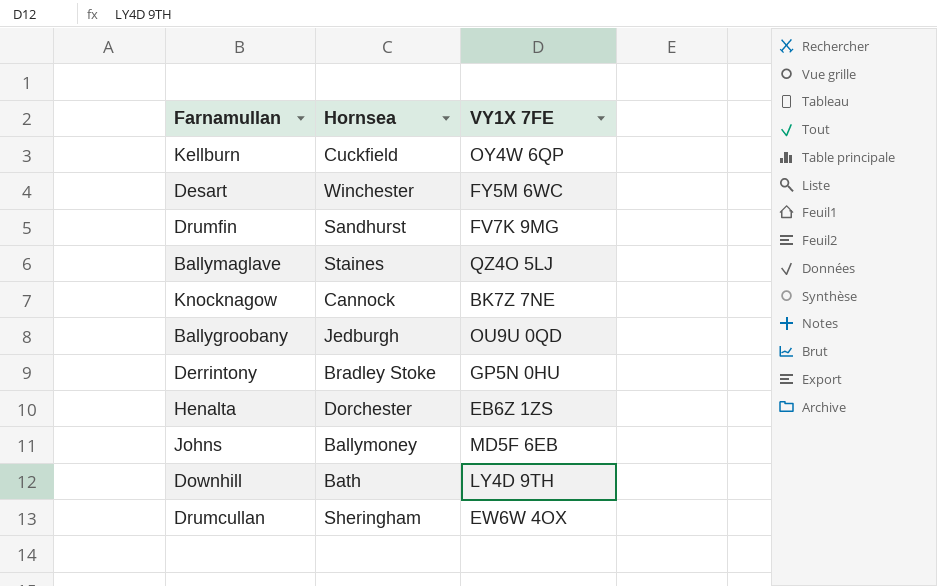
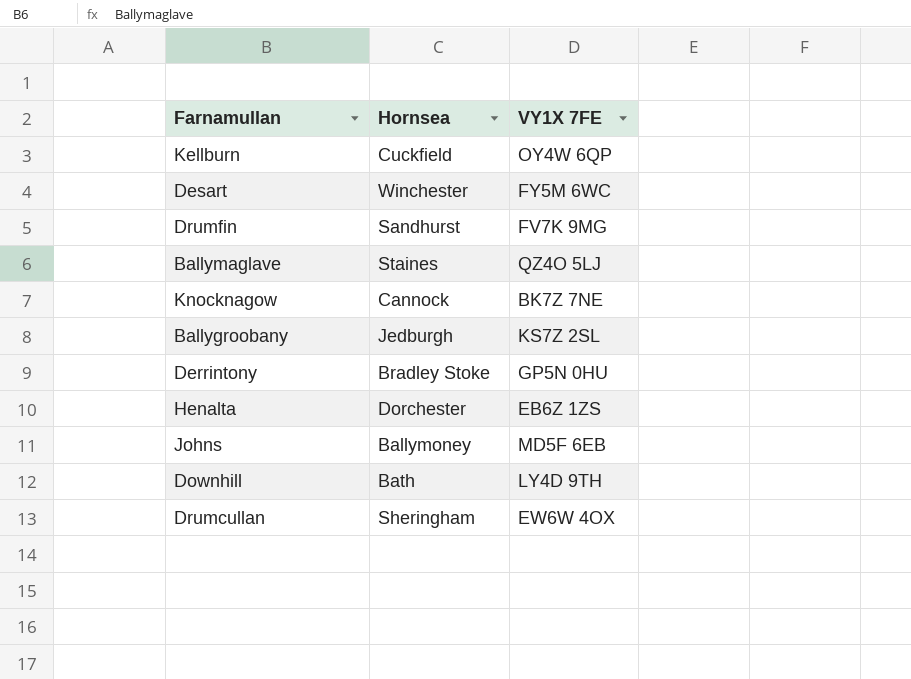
Ballygroobany | VY1X 7FE: OU9U 0QD -> KS7Z 2SL

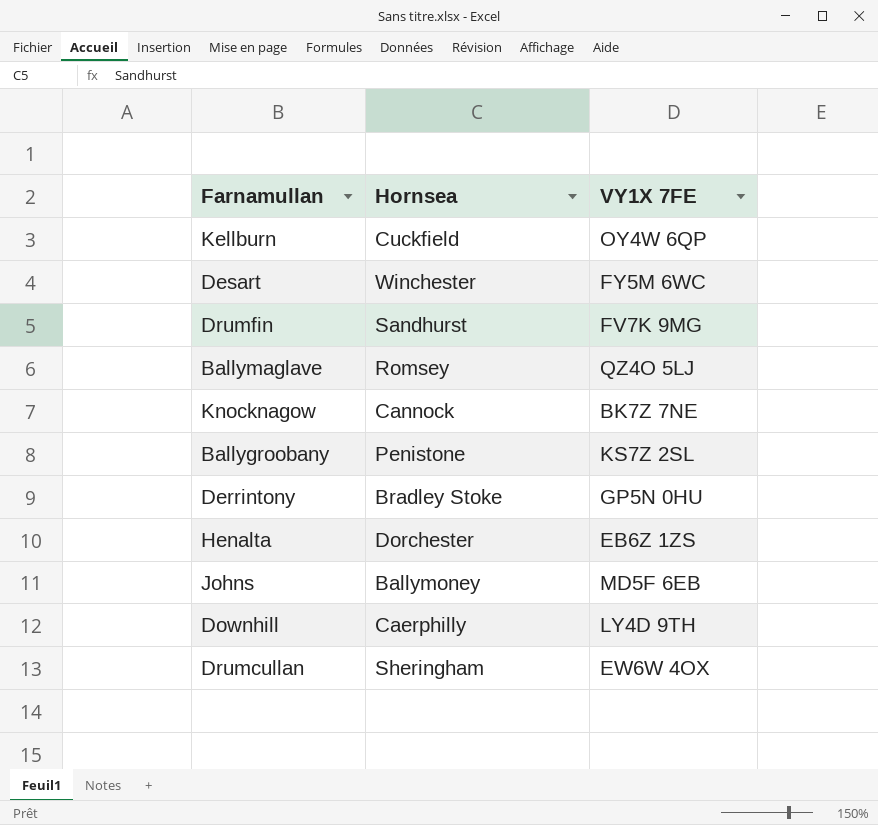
Ballymaglave | Hornsea: Staines -> Romsey
Ballygroobany | Hornsea: Jedburgh -> Penistone
Downhill | Hornsea: Bath -> Caerphilly

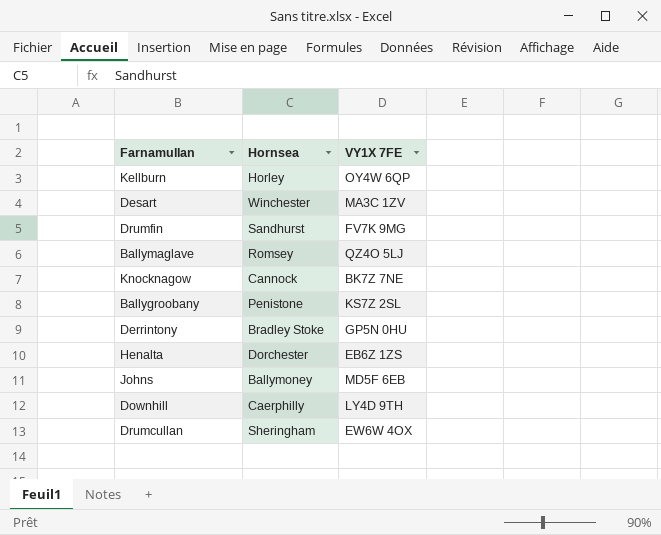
Kellburn | Hornsea: Cuckfield -> Horley
Desart | VY1X 7FE: FY5M 6WC -> MA3C 1ZV

